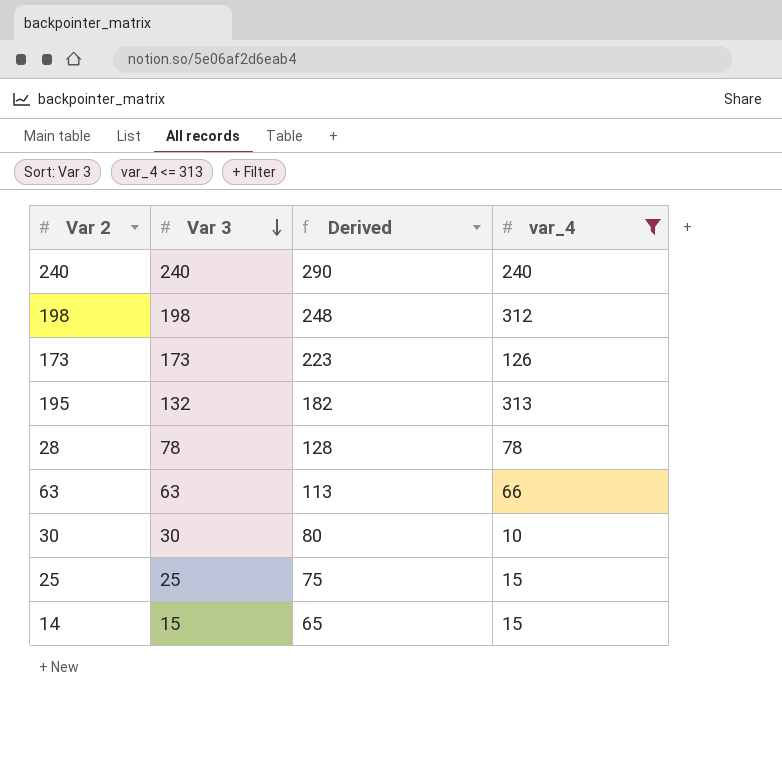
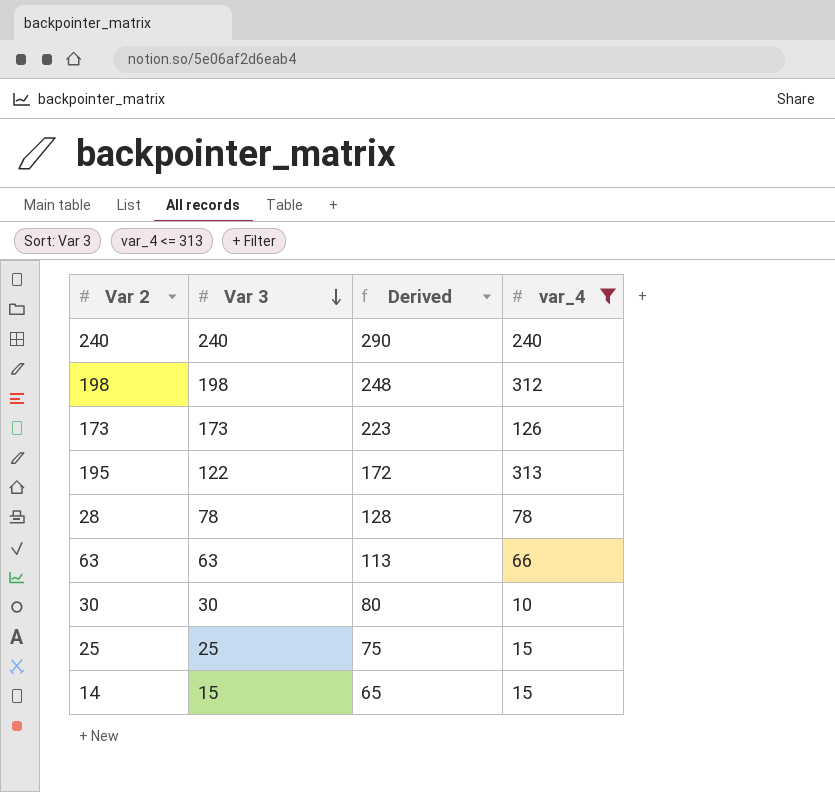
195 | Var 3: 132 -> 122
195 | Derived: 182 -> 172

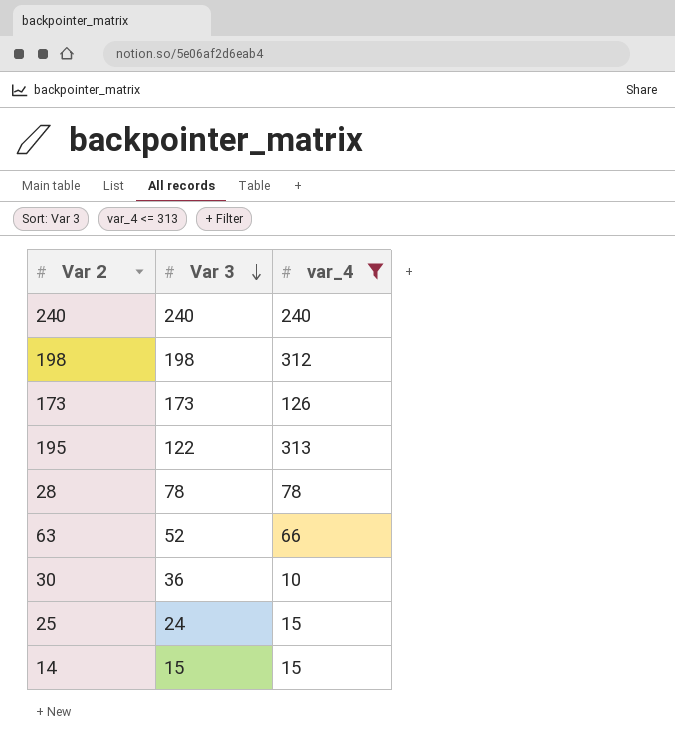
column Derived | formula: [Var 3] + 50 -> none
63 | Var 3: 63 -> 52
30 | Var 3: 30 -> 36
25 | Var 3: 25 -> 24

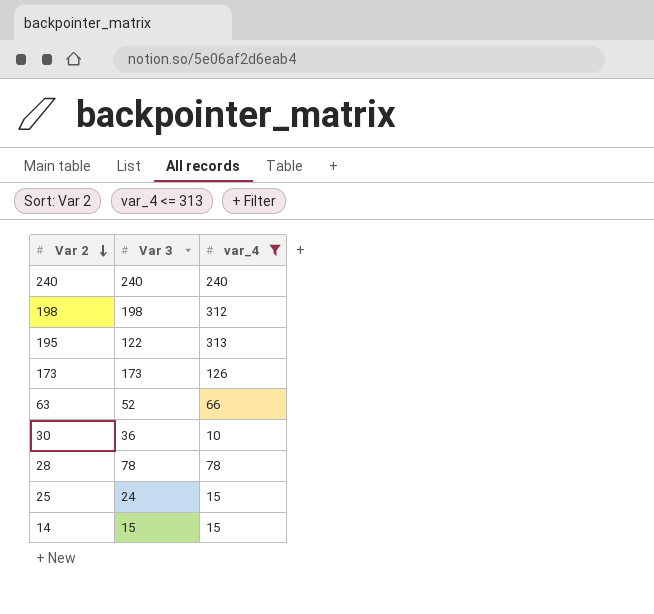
row order: Var 3 descending -> Var 2 descending

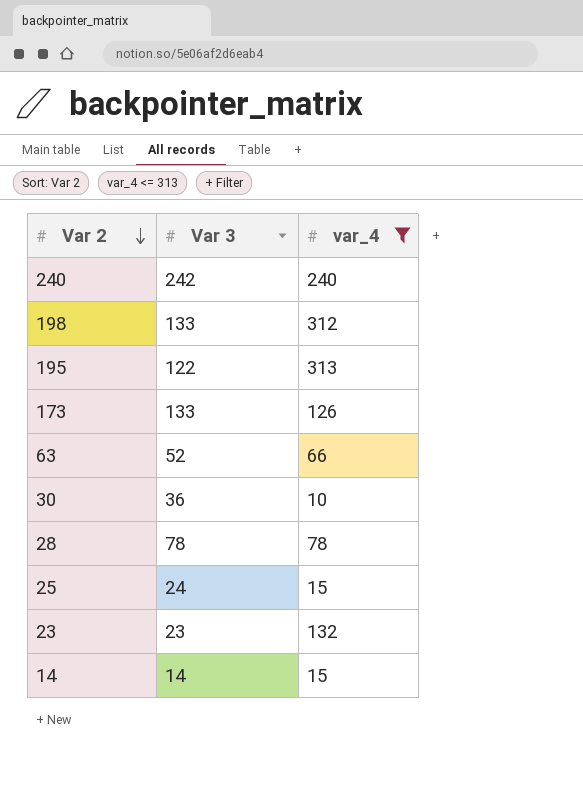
240 | Var 3: 240 -> 242
198 | Var 3: 198 -> 133
173 | Var 3: 173 -> 133
row 23: none -> 23 | 132
14 | Var 3: 15 -> 14

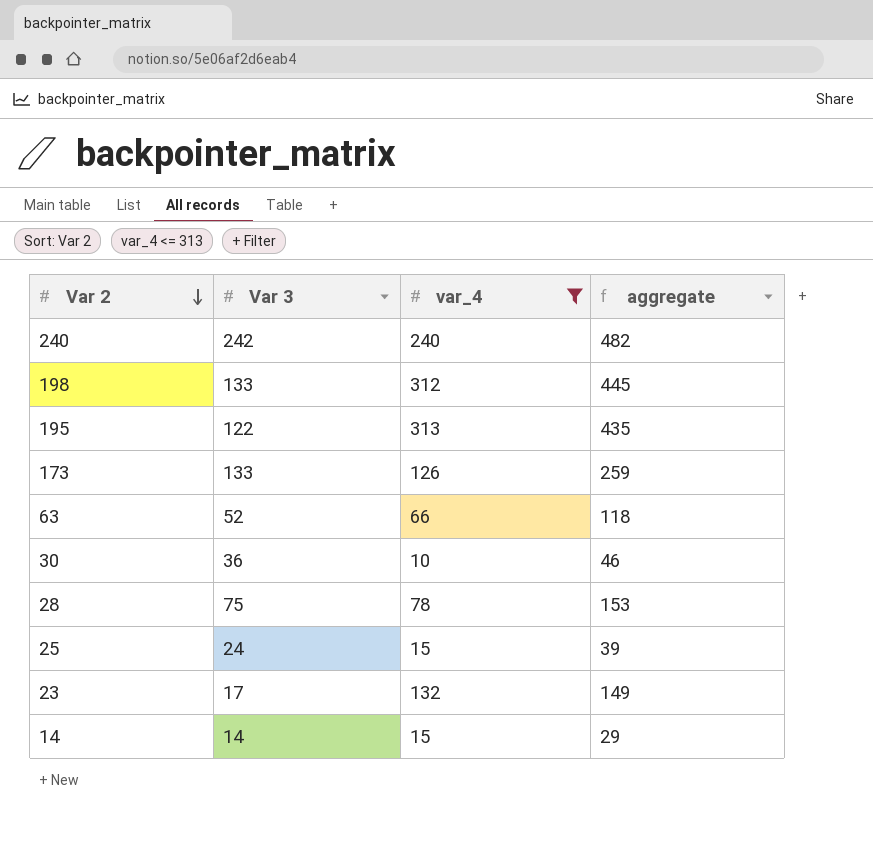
column aggregate | formula: none -> [Var 3] + [var_4]
28 | Var 3: 78 -> 75
23 | Var 3: 23 -> 17

